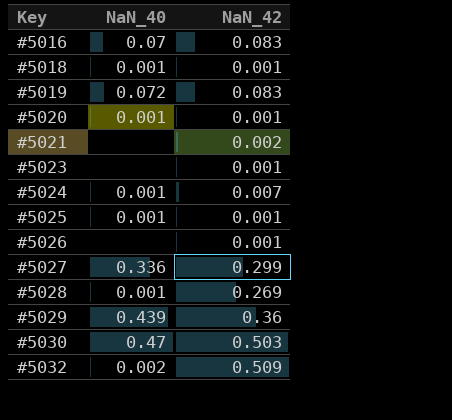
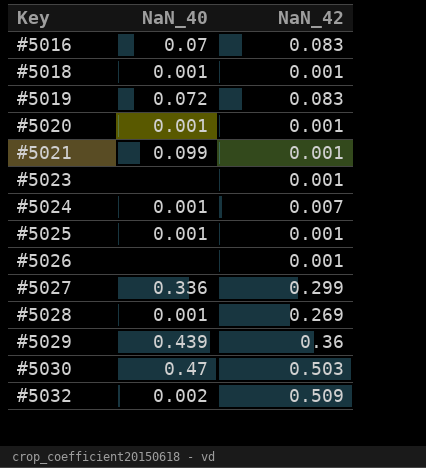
#5021 | NaN_40: none -> 0.099
#5021 | NaN_42: 0.002 -> 0.001

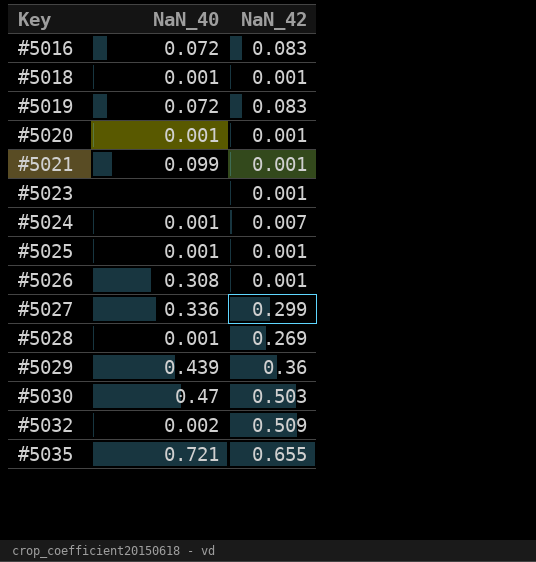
#5016 | NaN_40: 0.07 -> 0.072
#5026 | NaN_40: none -> 0.308
row #5035: none -> 0.721 | 0.655

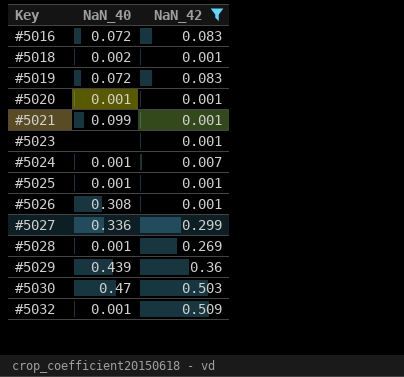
filter: none -> NaN_42 != 0.655
#5018 | NaN_40: 0.001 -> 0.002
#5032 | NaN_40: 0.002 -> 0.001

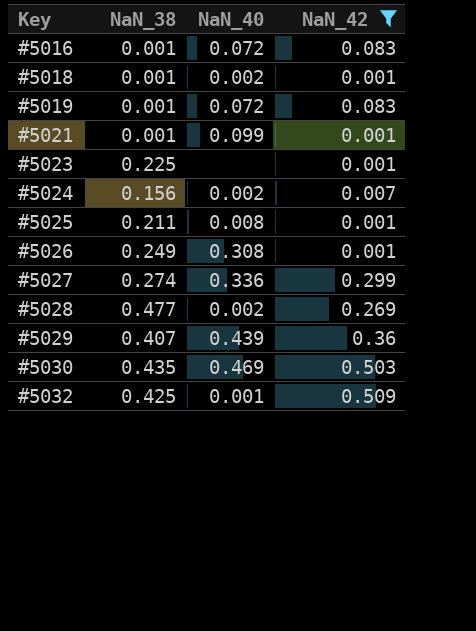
column NaN_38 | position: none -> 2
row #5020: 0.001 | 0.001 -> none
#5024 | NaN_40: 0.001 -> 0.002
#5025 | NaN_40: 0.001 -> 0.008
#5028 | NaN_40: 0.001 -> 0.002
#5030 | NaN_40: 0.47 -> 0.469

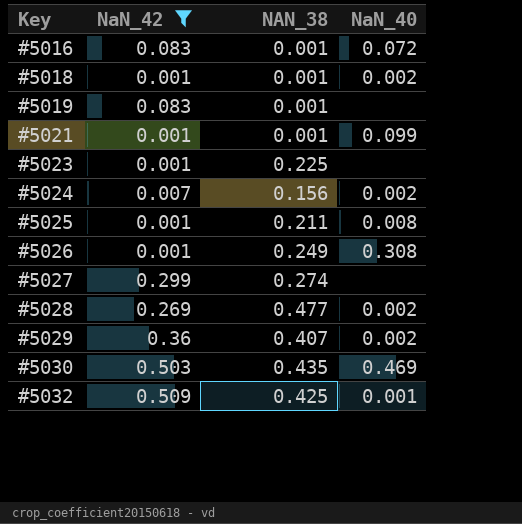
column NaN_42 | position: 4 -> 2
column name: NaN_38 -> NAN_38
#5019 | NaN_40: 0.072 -> none
#5027 | NaN_40: 0.336 -> none
#5029 | NaN_40: 0.439 -> 0.002

